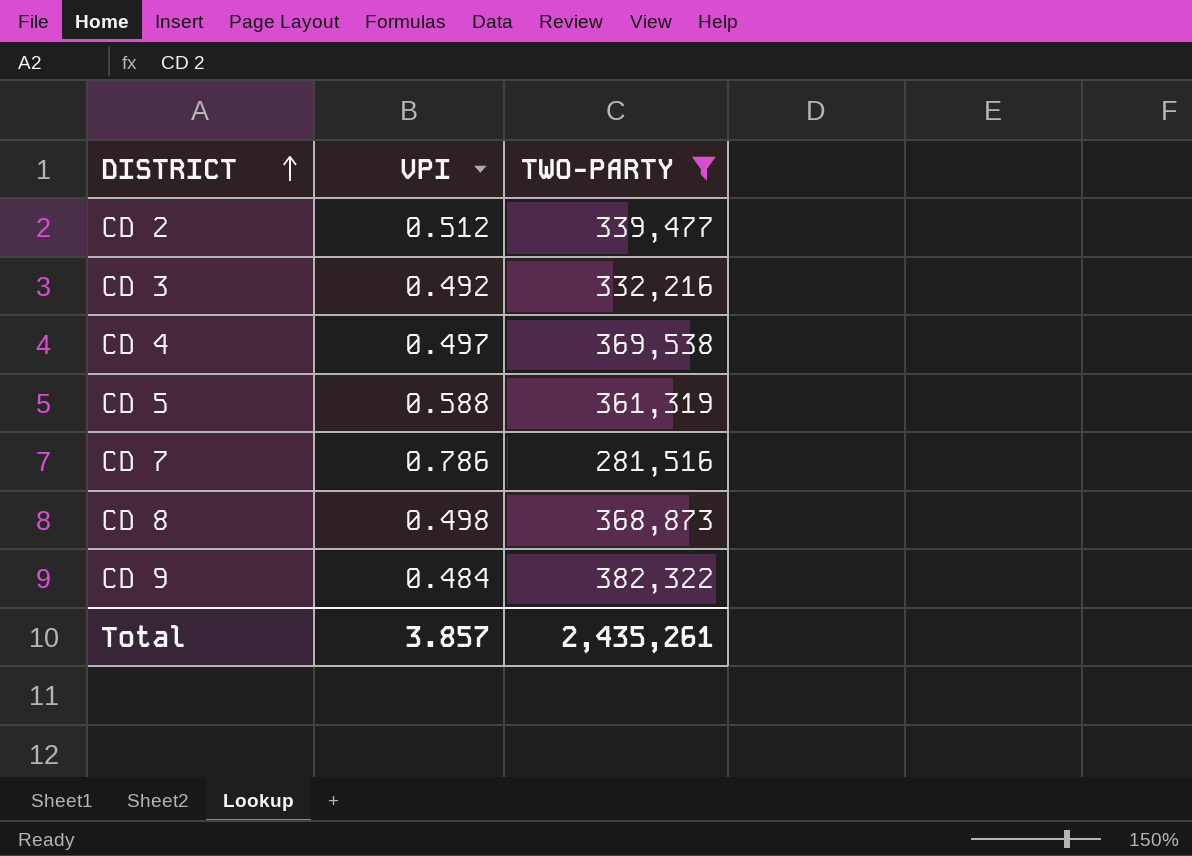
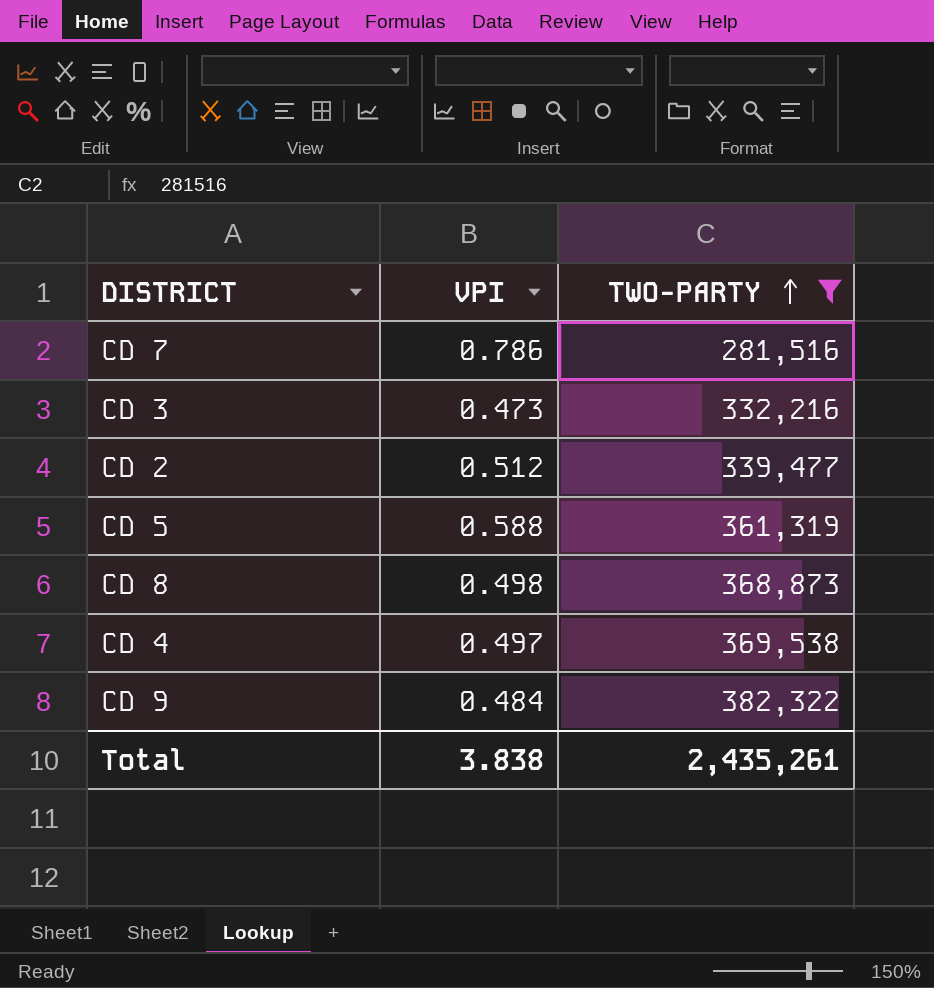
row order: DISTRICT ascending -> TWO-PARTY ascending
CD 3 | VPI: 0.492 -> 0.473
Total | VPI: 3.857 -> 3.838

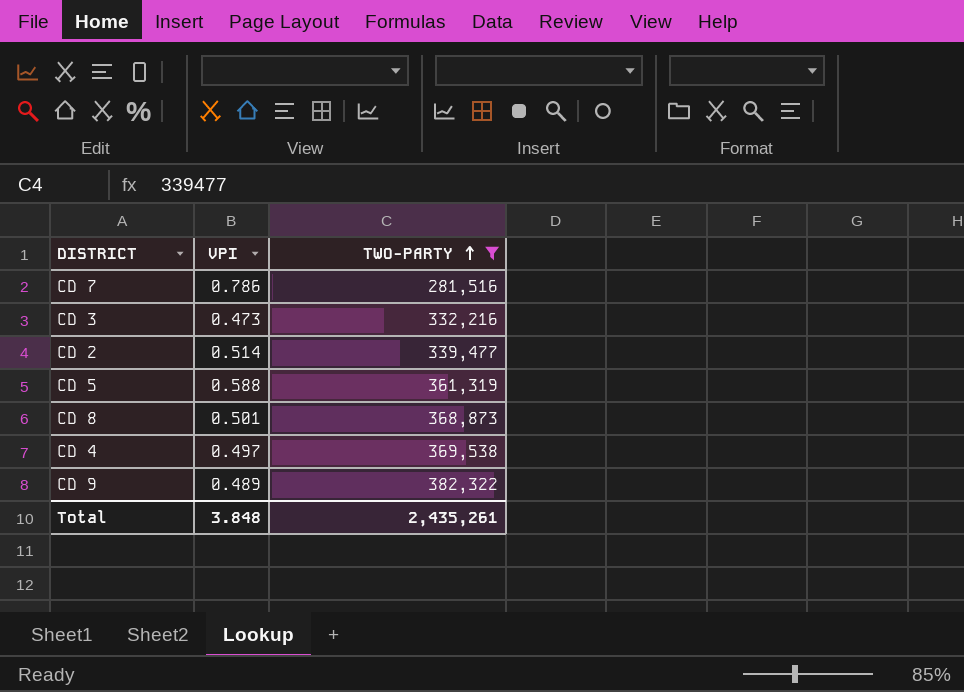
CD 2 | VPI: 0.512 -> 0.514
CD 8 | VPI: 0.498 -> 0.501
CD 9 | VPI: 0.484 -> 0.489
Total | VPI: 3.838 -> 3.848

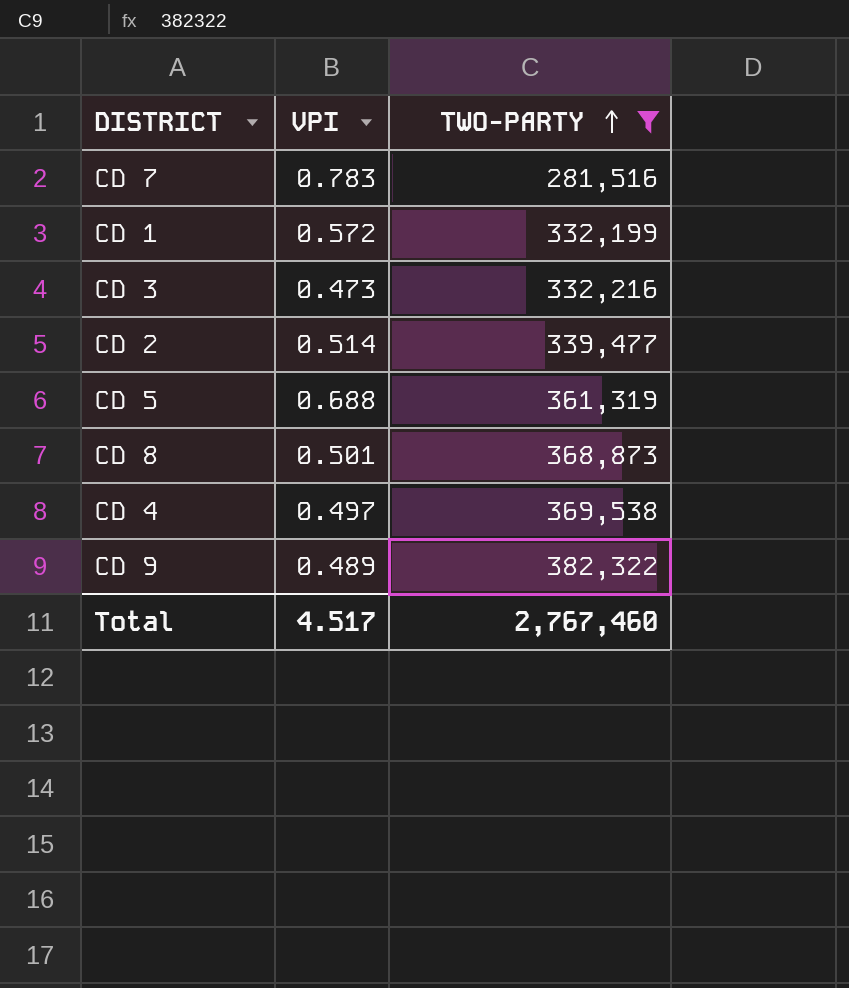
CD 7 | VPI: 0.786 -> 0.783
row CD 1: none -> 0.572 | 332,199
CD 5 | VPI: 0.588 -> 0.688
Total | VPI: 3.848 -> 4.517
Total | TWO-PARTY: 2,435,261 -> 2,767,460

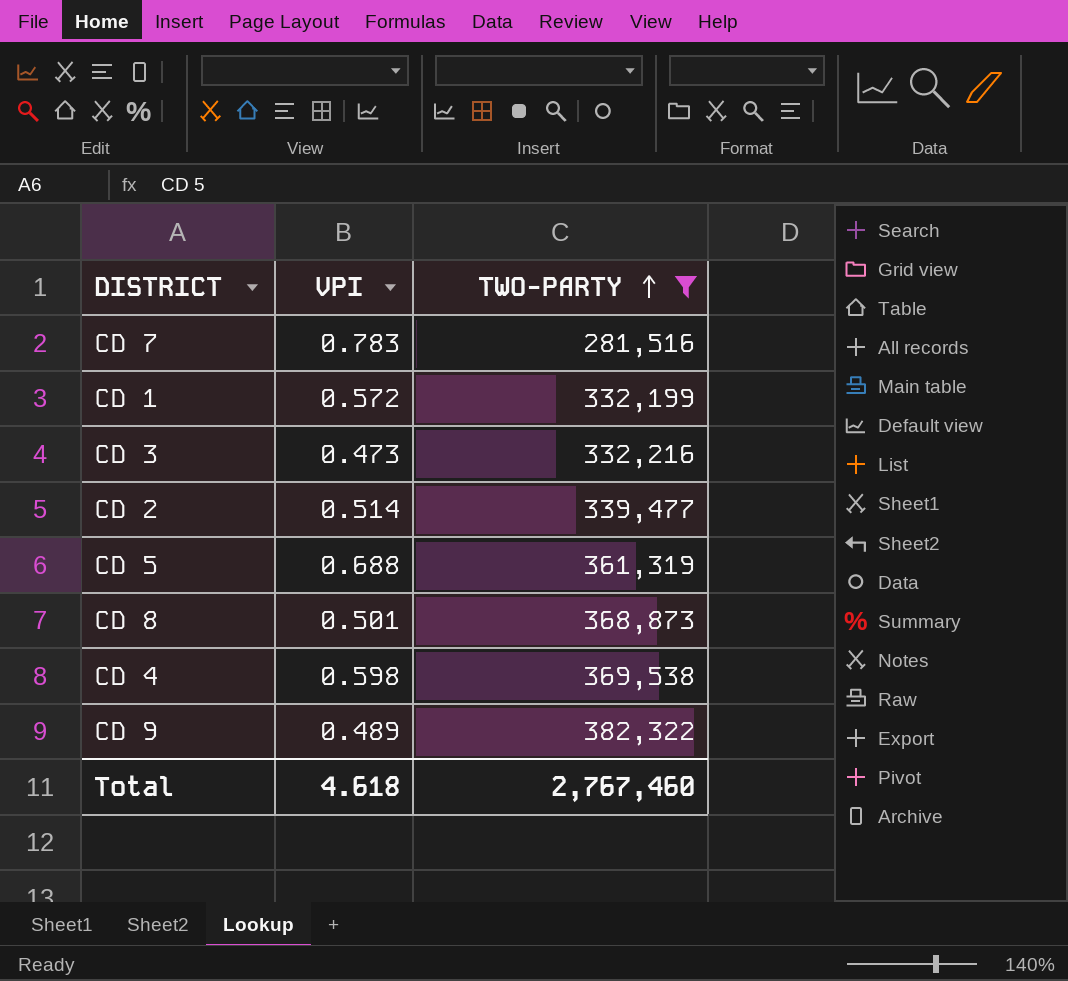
CD 4 | VPI: 0.497 -> 0.598
Total | VPI: 4.517 -> 4.618

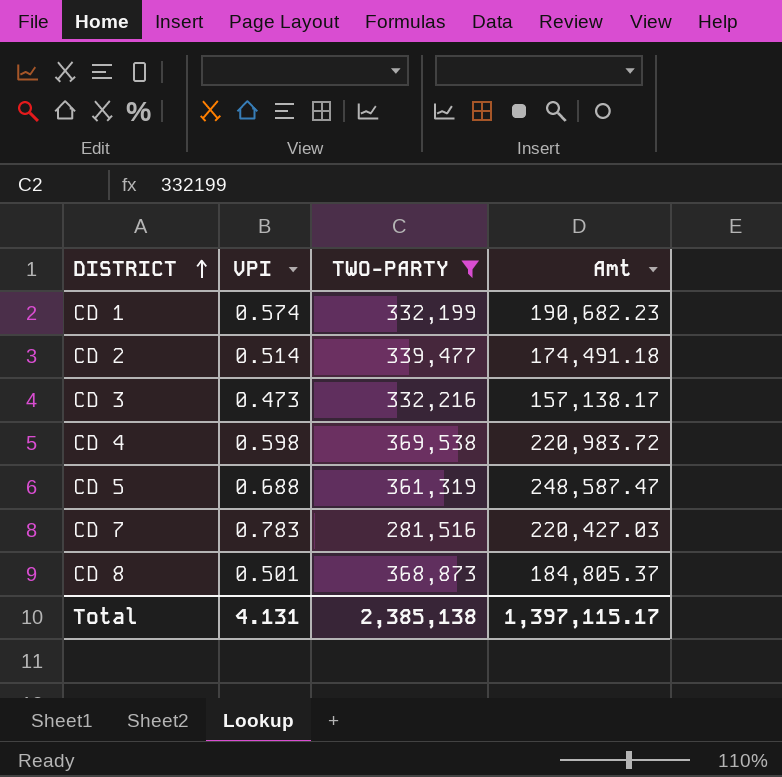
row order: TWO-PARTY ascending -> DISTRICT ascending
column Amt | formula: none -> [VPI] * [TWO-PARTY]
row CD 9: 0.489 | 382,322 -> none
CD 1 | VPI: 0.572 -> 0.574
Total | VPI: 4.618 -> 4.131
Total | TWO-PARTY: 2,767,460 -> 2,385,138

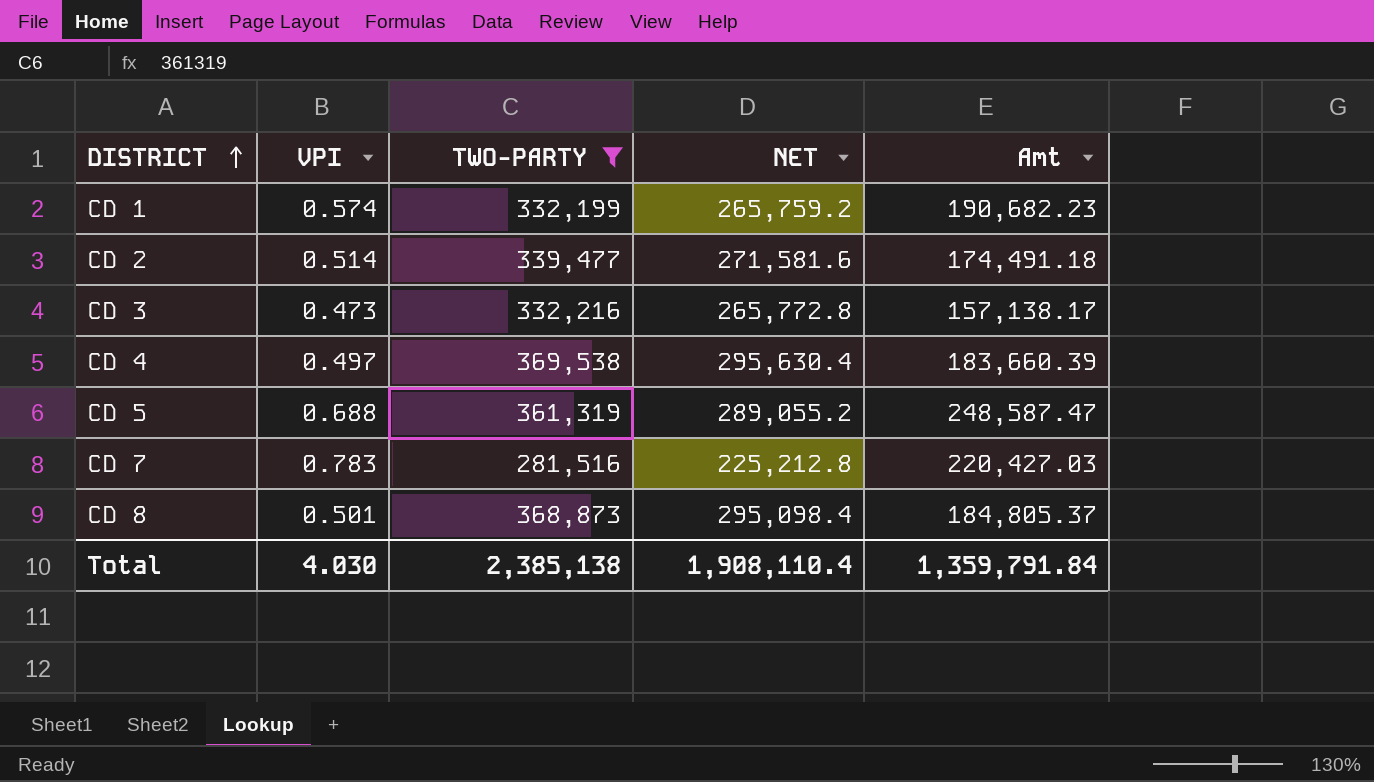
column NET | formula: none -> [TWO-PARTY] * 0.8
CD 4 | VPI: 0.598 -> 0.497
CD 4 | Amt: 220,983.72 -> 183,660.39
Total | VPI: 4.131 -> 4.030
Total | Amt: 1,397,115.17 -> 1,359,791.84

